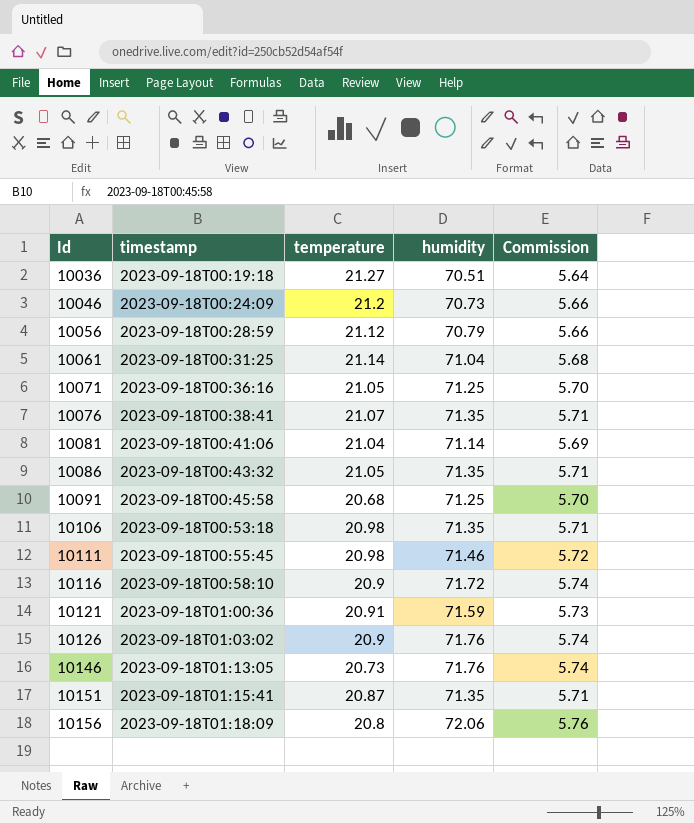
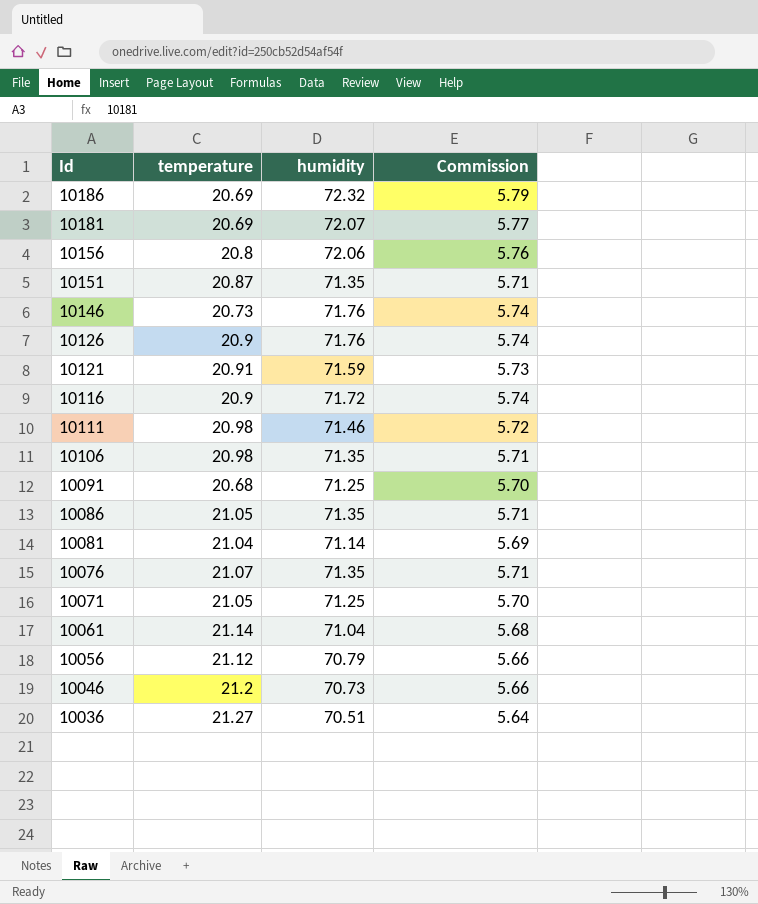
row order: Id ascending -> Id descending
column timestamp | position: 2 -> none
row 10186: none -> 20.69 | 72.32 | 5.79
row 10181: none -> 20.69 | 72.07 | 5.77

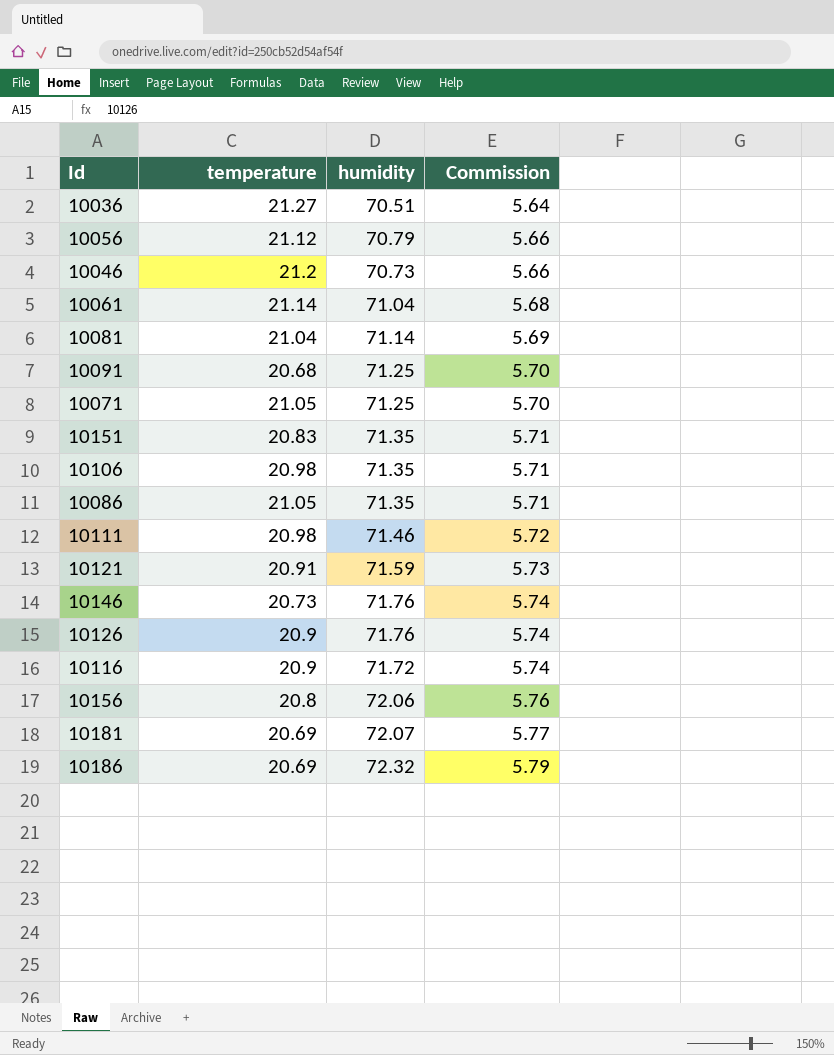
row order: Id descending -> Commission ascending
row 10076: 21.07 | 71.35 | 5.71 -> none
10151 | temperature: 20.87 -> 20.83

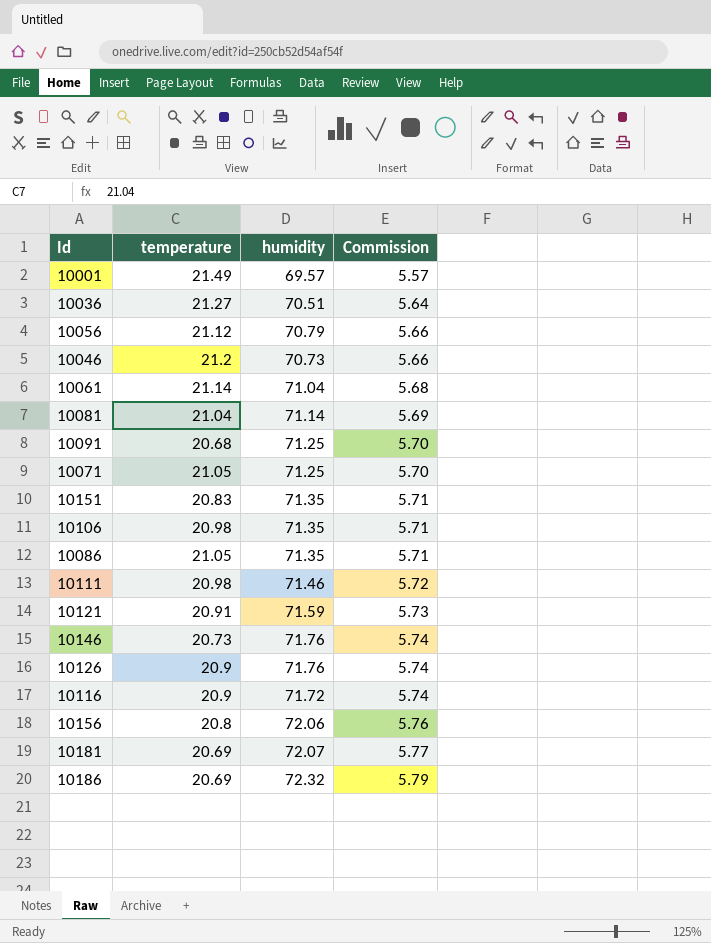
row 10001: none -> 21.49 | 69.57 | 5.57

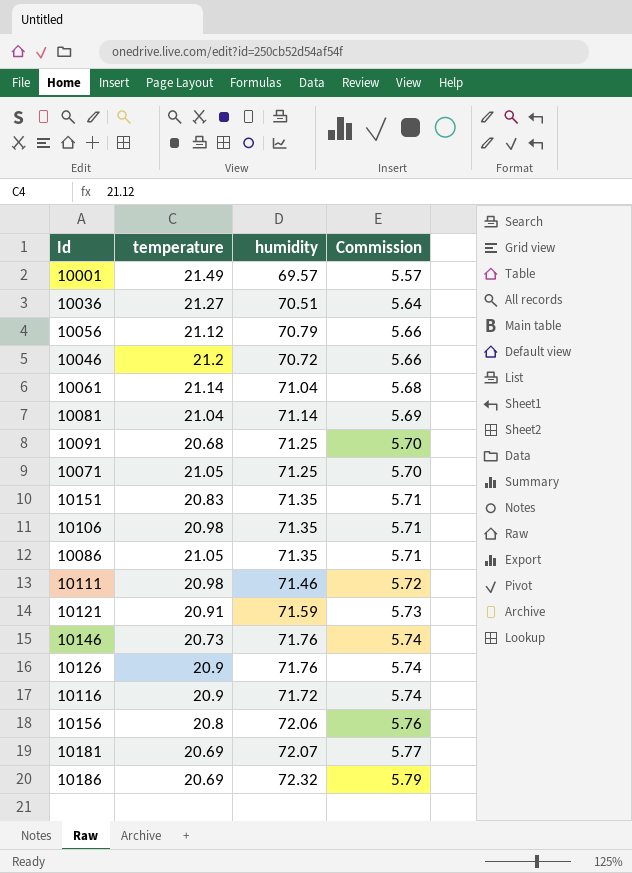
10046 | humidity: 70.73 -> 70.72

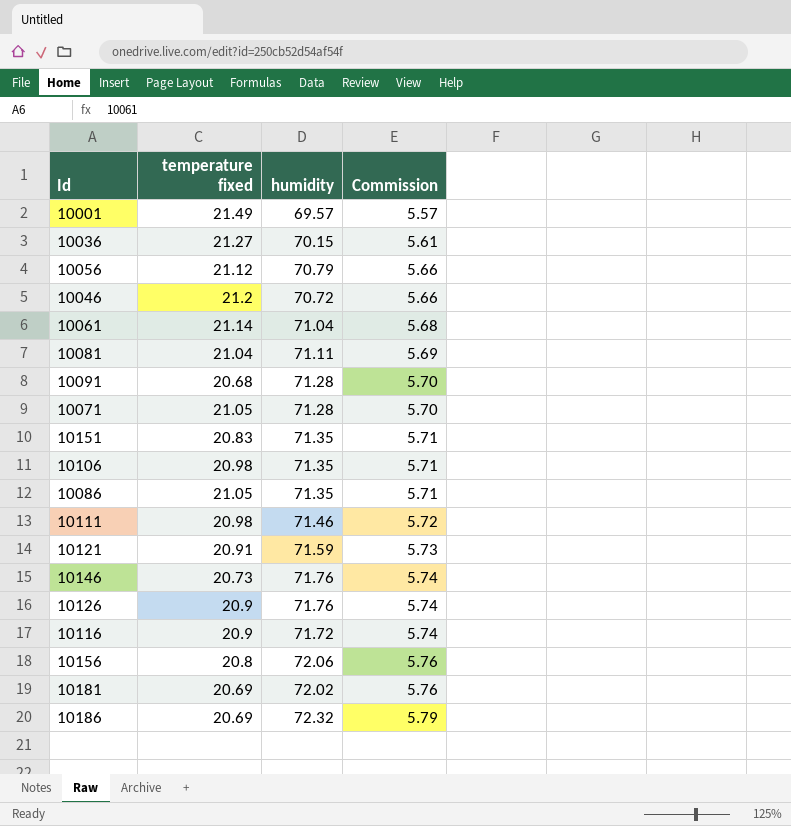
column name: temperature -> temperature fixed
10036 | humidity: 70.51 -> 70.15
10036 | Commission: 5.64 -> 5.61
10081 | humidity: 71.14 -> 71.11
10091 | humidity: 71.25 -> 71.28
10071 | humidity: 71.25 -> 71.28
10181 | humidity: 72.07 -> 72.02
10181 | Commission: 5.77 -> 5.76

